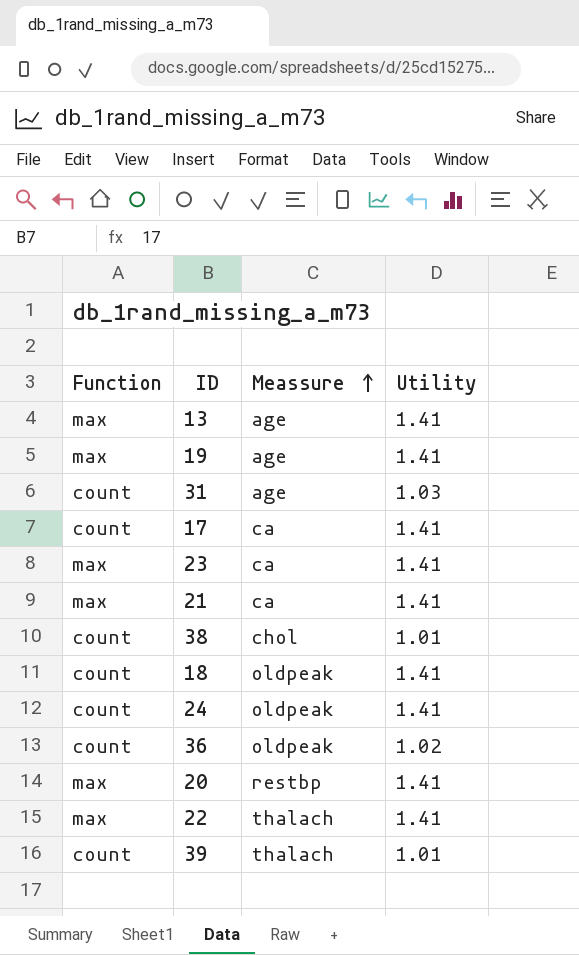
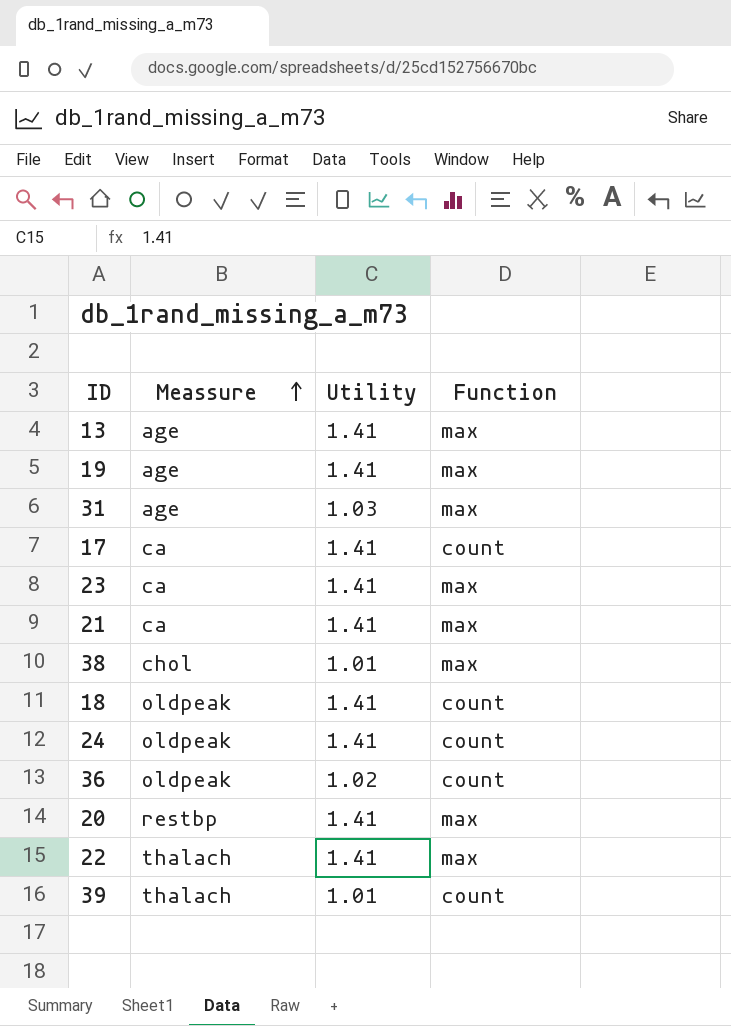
column Function | position: 1 -> 4
31 | Function: count -> max
38 | Function: count -> max

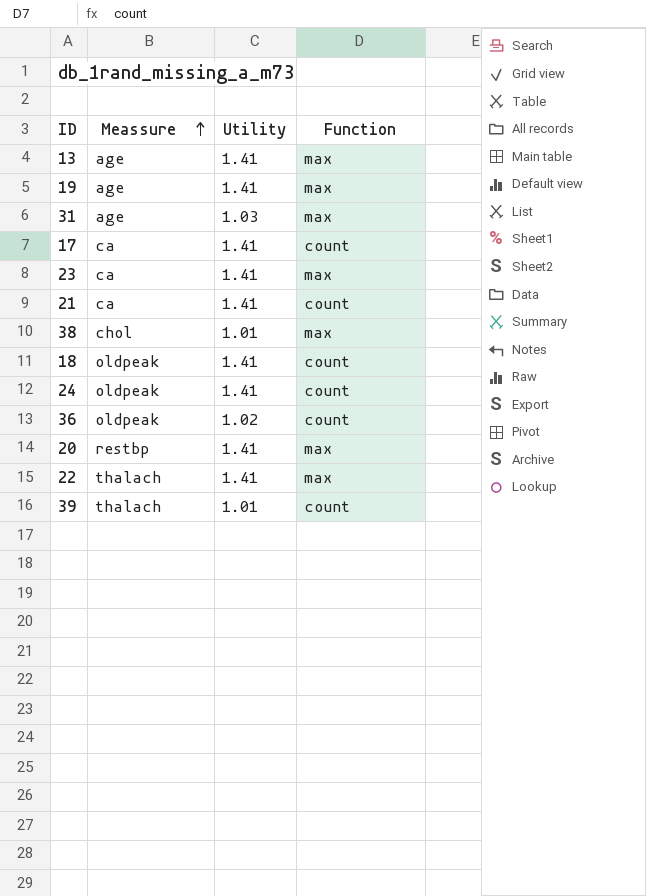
21 | Function: max -> count

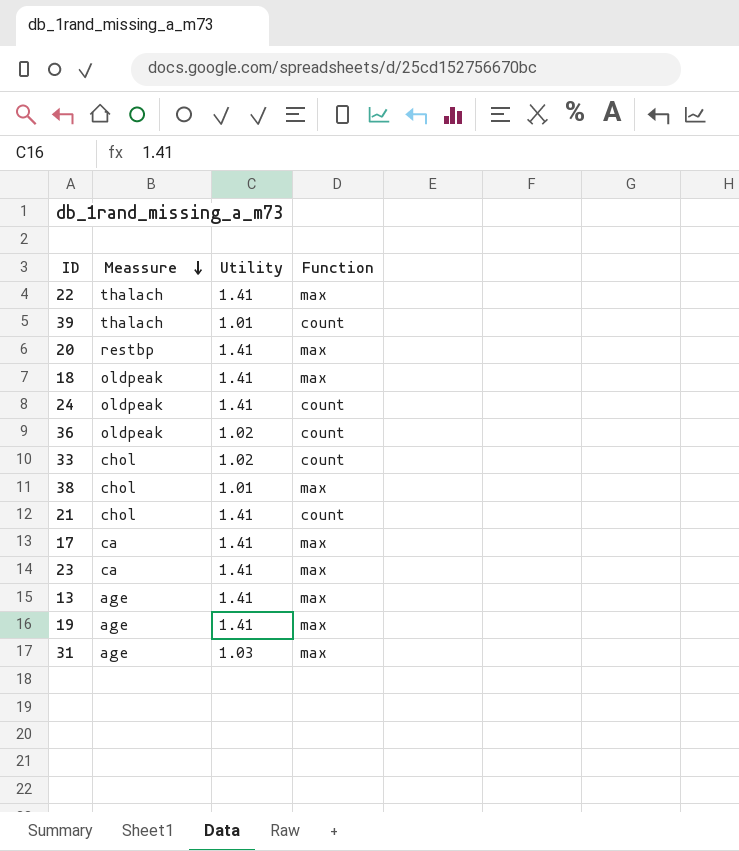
row order: Meassure ascending -> Meassure descending
18 | Function: count -> max
row 33: none -> chol | 1.02 | count
21 | Meassure: ca -> chol
17 | Function: count -> max

